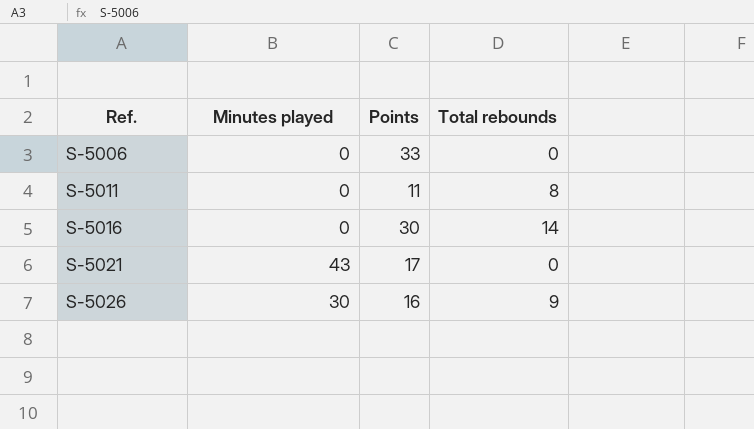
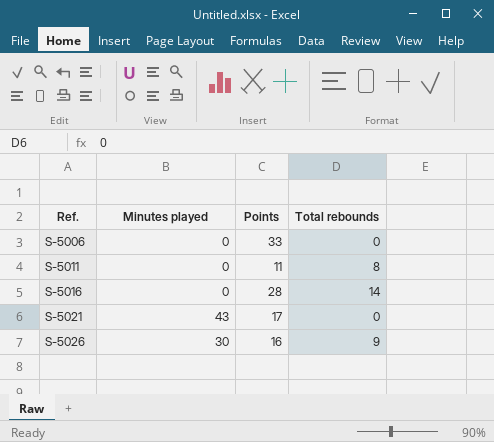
S-5016 | Points: 30 -> 28

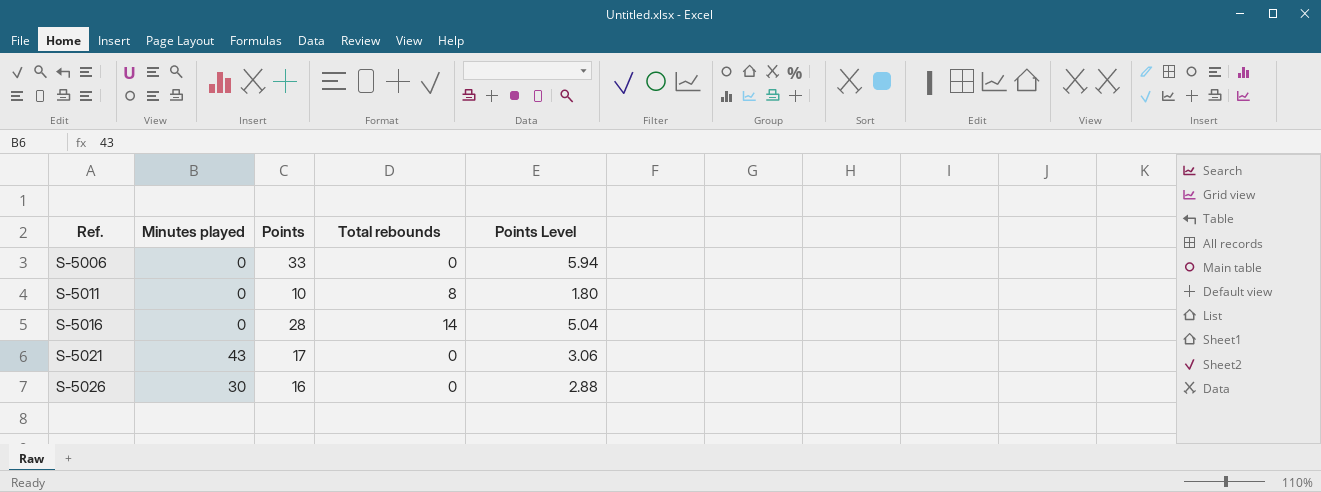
column Points Level | formula: none -> [Points] * 0.18
S-5011 | Points: 11 -> 10
S-5026 | Total rebounds: 9 -> 0

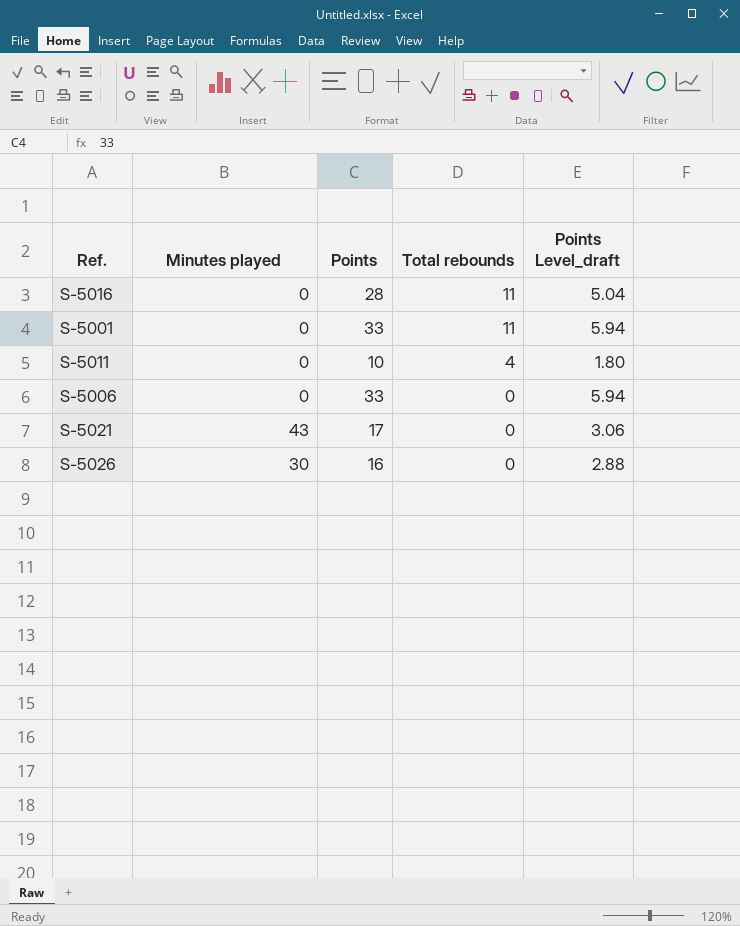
row order: Ref. ascending -> Total rebounds descending
column name: Points Level -> Points Level_draft
S-5016 | Total rebounds: 14 -> 11
row S-5001: none -> 0 | 33 | 11 | 5.94
S-5011 | Total rebounds: 8 -> 4

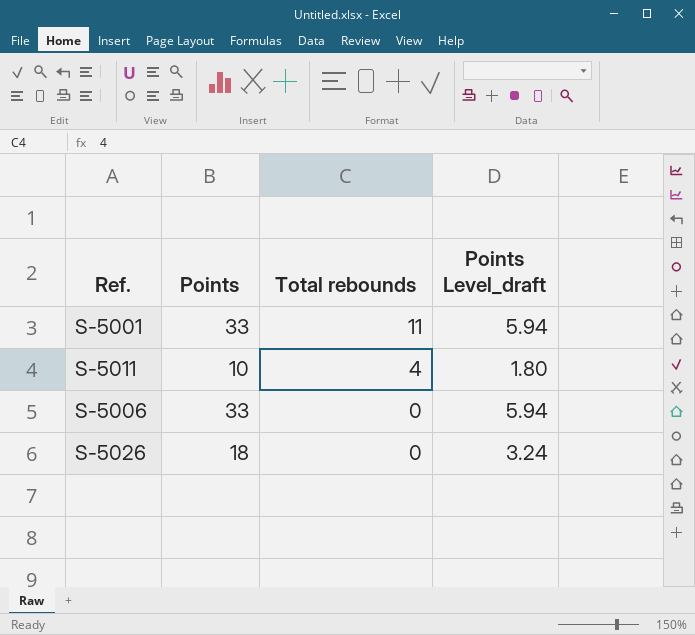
column Minutes played | position: 2 -> none
row S-5016: 0 | 28 | 11 | 5.04 -> none
row S-5021: 43 | 17 | 0 | 3.06 -> none
S-5026 | Points: 16 -> 18
S-5026 | Points Level_draft: 2.88 -> 3.24

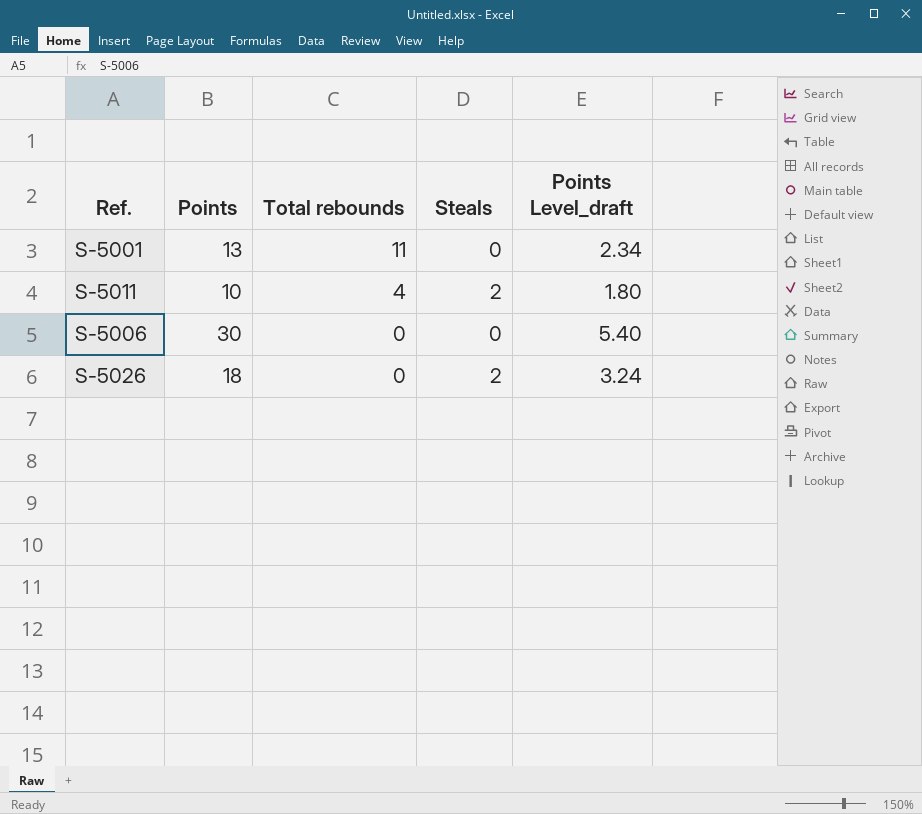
column Steals | position: none -> 4
S-5001 | Points: 33 -> 13
S-5001 | Points Level_draft: 5.94 -> 2.34
S-5006 | Points: 33 -> 30
S-5006 | Points Level_draft: 5.94 -> 5.40

